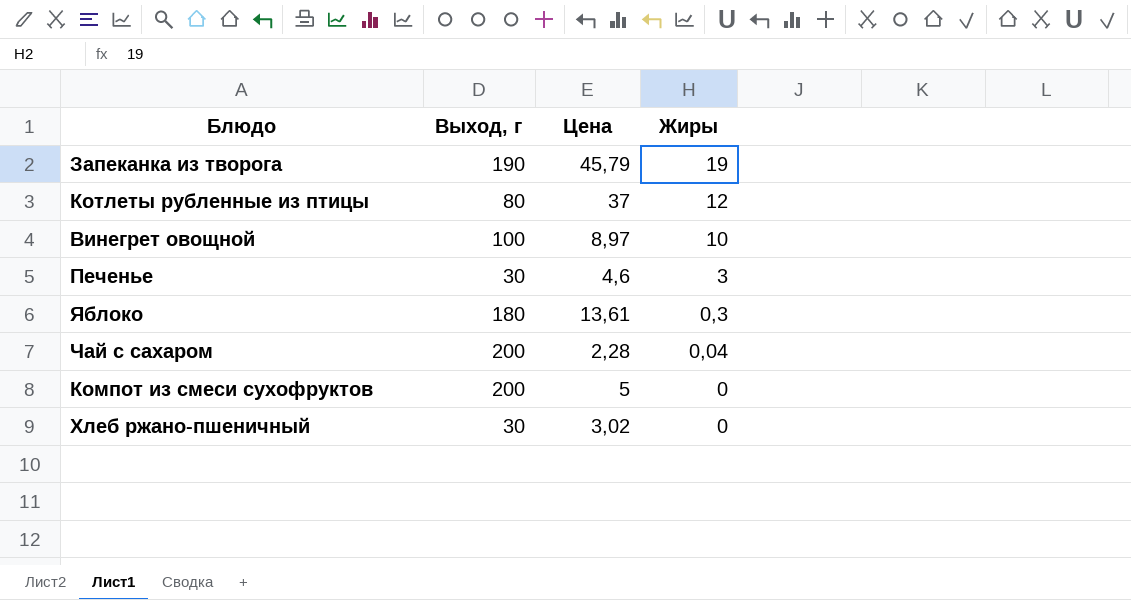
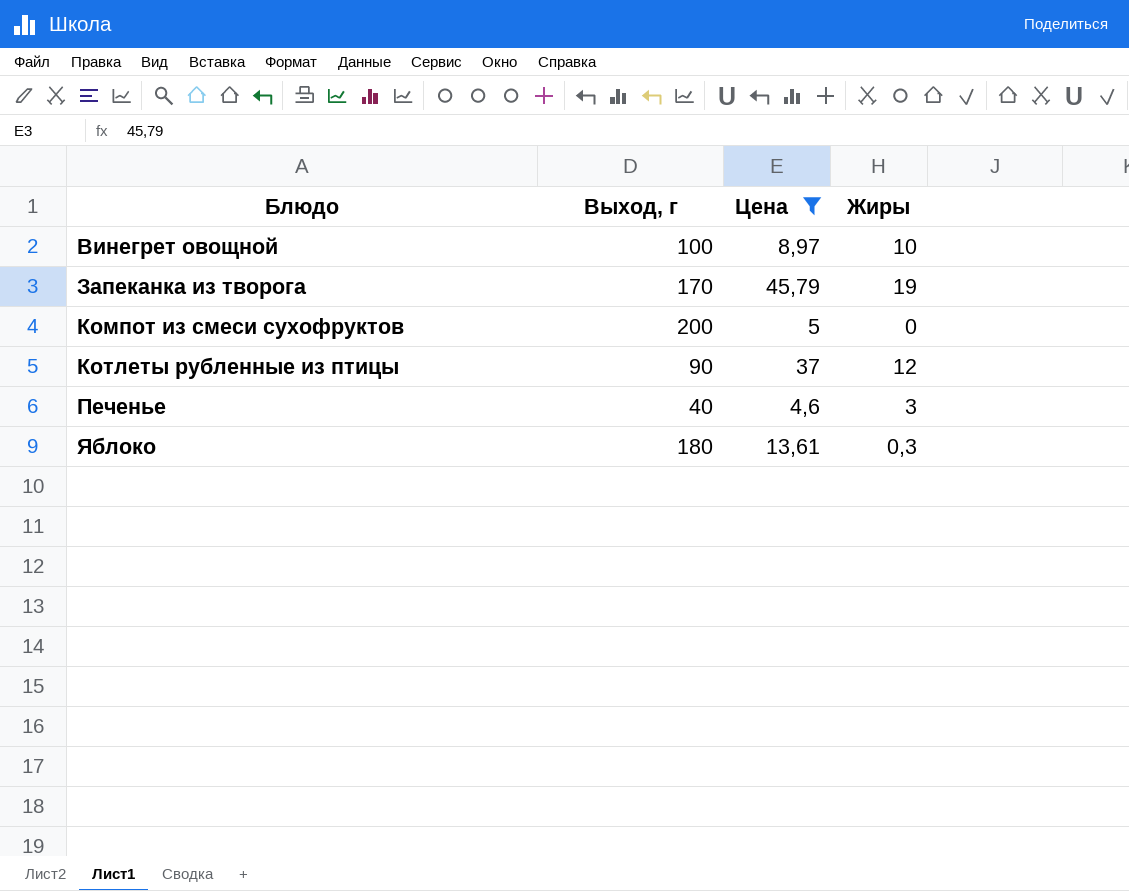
filter: none -> Цена >= 4,6
row order: Жиры descending -> Блюдо ascending
Запеканка из творога | Выход, г: 190 -> 170
Котлеты рубленные из птицы | Выход, г: 80 -> 90
Печенье | Выход, г: 30 -> 40

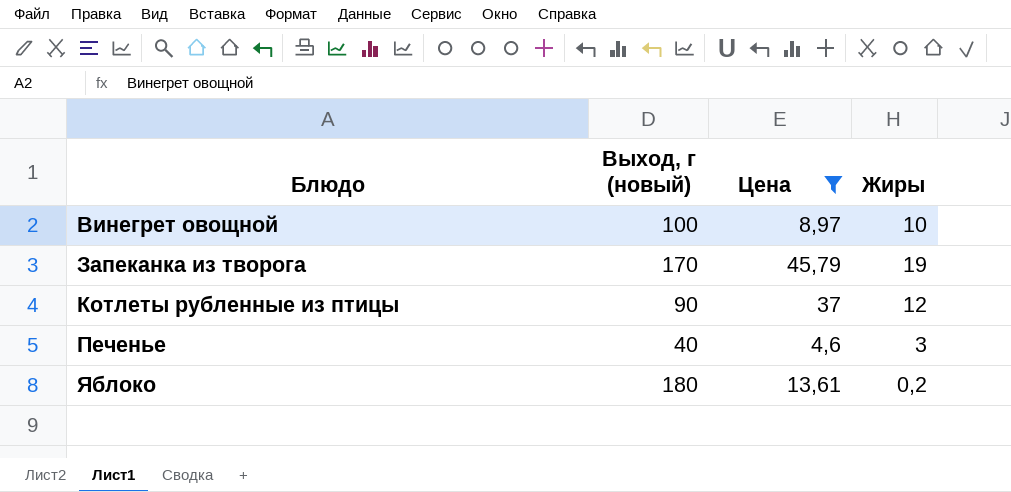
column name: Выход, г -> Выход, г (новый)
row Компот из смеси сухофруктов: 200 | 5 | 0 -> none
Яблоко | Жиры: 0,3 -> 0,2

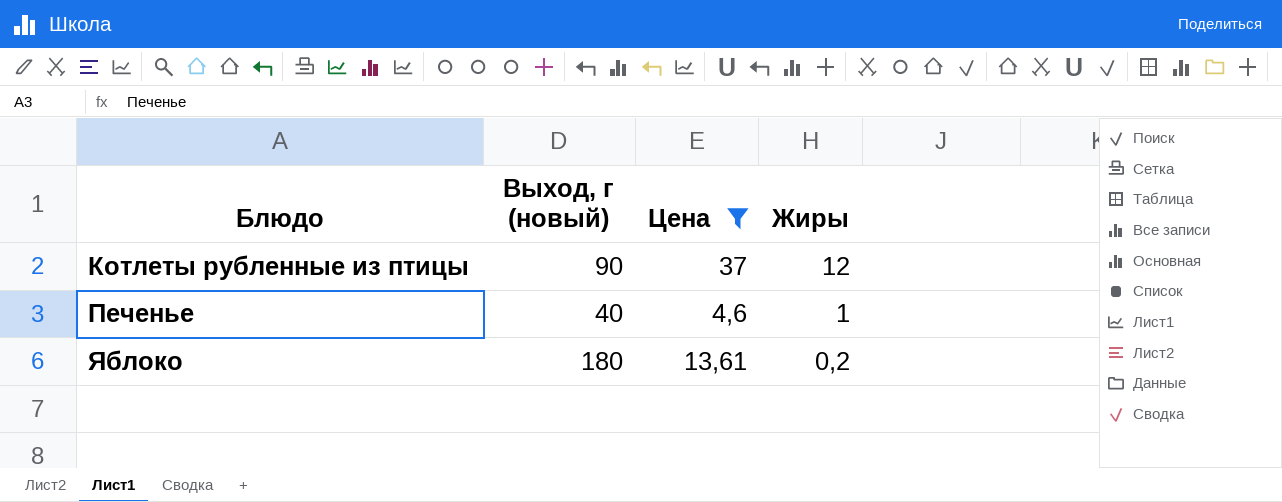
row Винегрет овощной: 100 | 8,97 | 10 -> none
row Запеканка из творога: 170 | 45,79 | 19 -> none
Печенье | Жиры: 3 -> 1

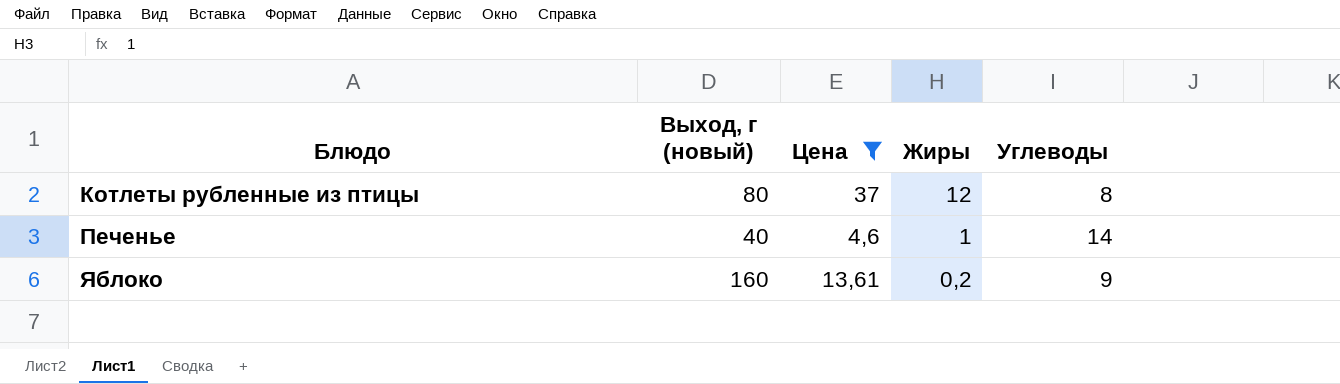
column Углеводы | position: none -> 5
Котлеты рубленные из птицы | Выход, г (новый): 90 -> 80
Яблоко | Выход, г (новый): 180 -> 160

